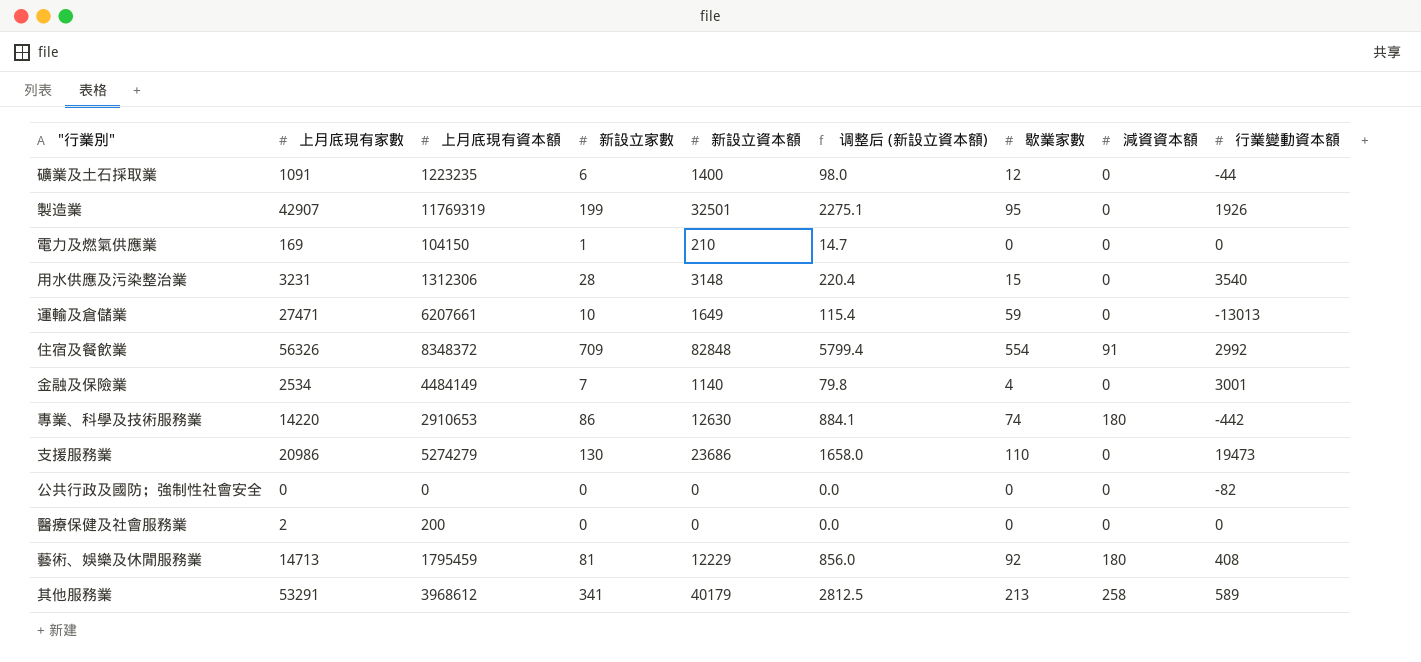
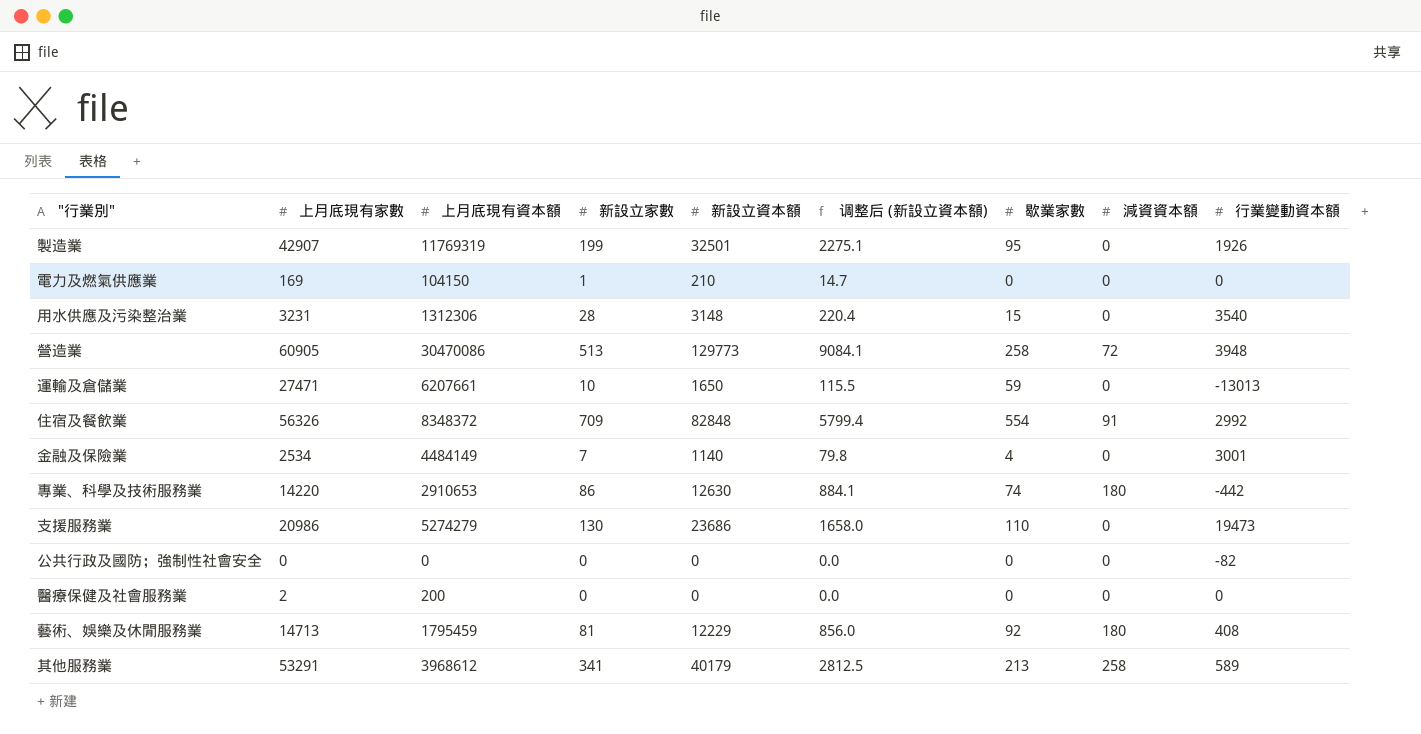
row 礦業及土石採取業: 1091 | 1223235 | 6 | 1400 | 98.0 | 12 | 0 | -44 -> none
row 營造業: none -> 60905 | 30470086 | 513 | 129773 | 9084.1 | 258 | 72 | 3948
運輸及倉儲業 | 新設立資本額: 1649 -> 1650
運輸及倉儲業 | 调整后 (新設立資本額): 115.4 -> 115.5

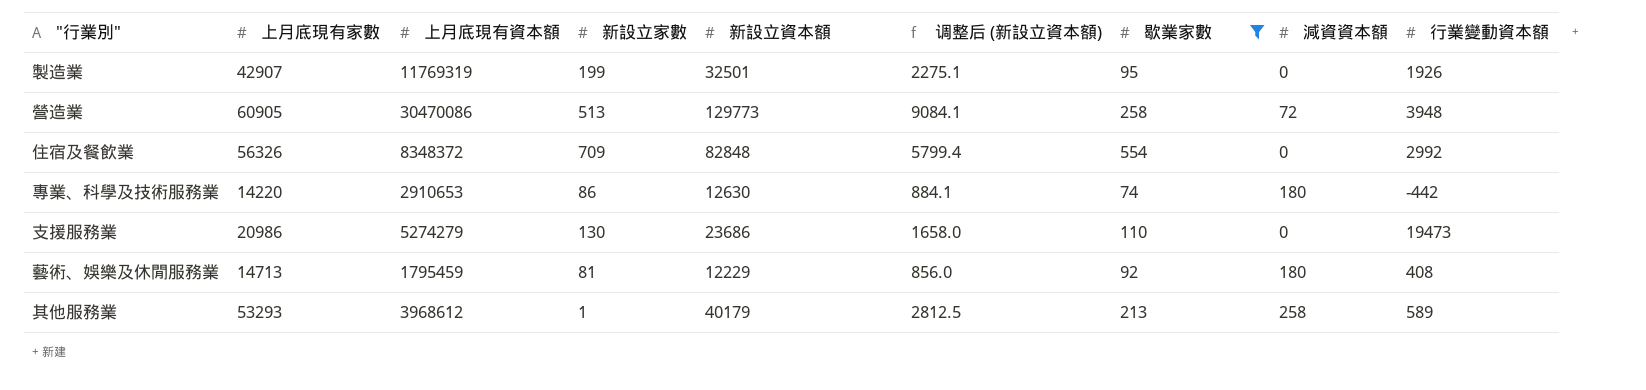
filter: none -> 歇業家數 >= 74
住宿及餐飲業 | 減資資本額: 91 -> 0
其他服務業 | 上月底現有家數: 53291 -> 53293
其他服務業 | 新設立家數: 341 -> 1

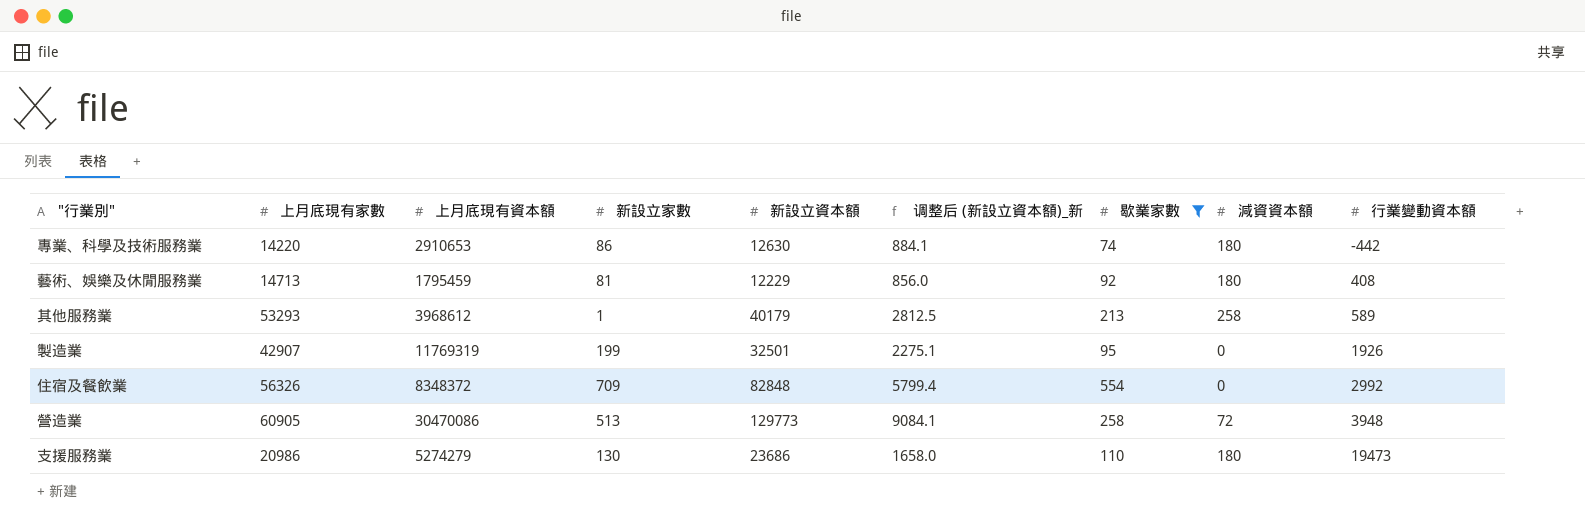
row order: none -> 行業變動資本額 ascending
column name: 调整后 (新設立資本額) -> 调整后 (新設立資本額)_新
支援服務業 | 減資資本額: 0 -> 180

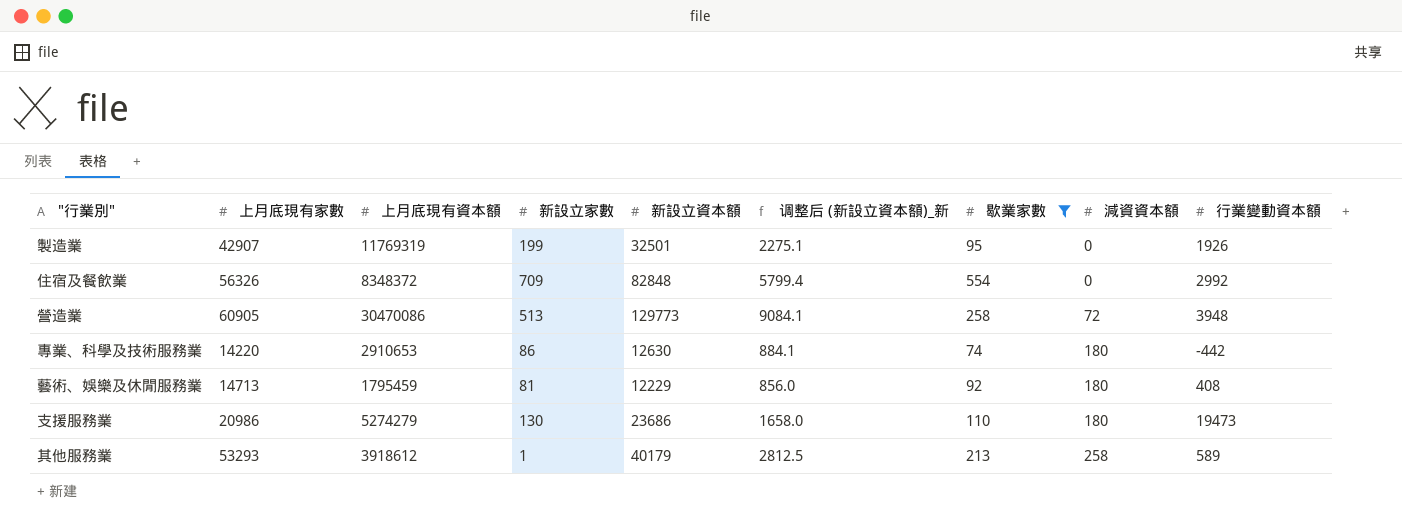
row order: 行業變動資本額 ascending -> 減資資本額 ascending
其他服務業 | 上月底現有資本額: 3968612 -> 3918612

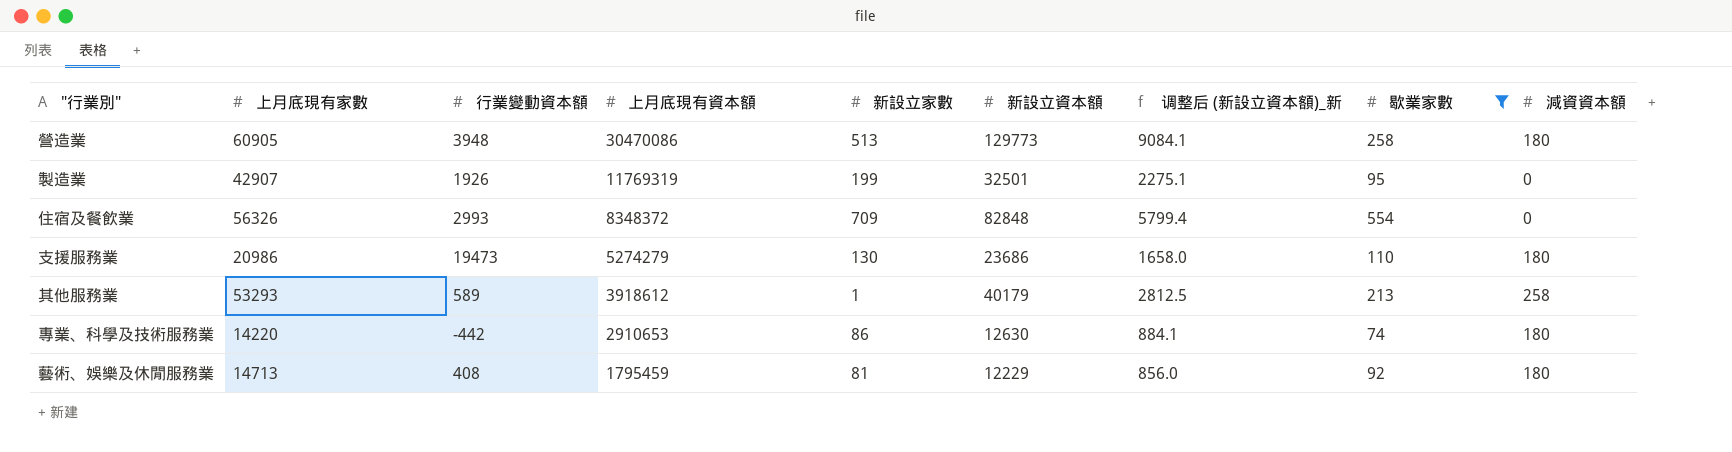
row order: 減資資本額 ascending -> 上月底現有資本額 descending
column 行業變動資本額 | position: 9 -> 3
營造業 | 減資資本額: 72 -> 180
住宿及餐飲業 | 行業變動資本額: 2992 -> 2993

